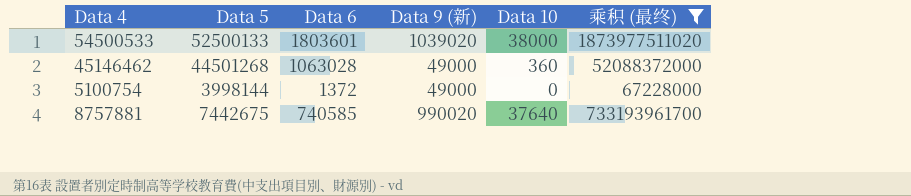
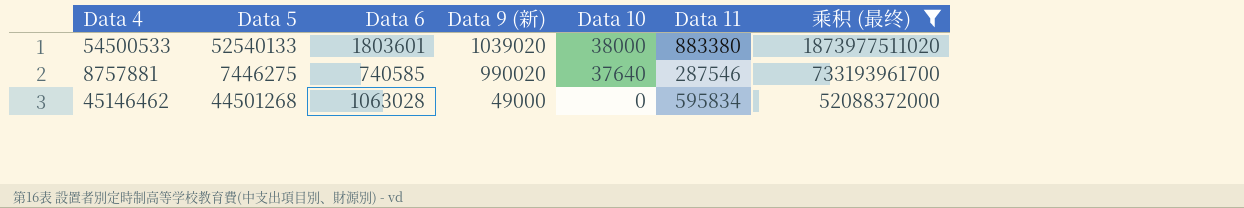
row order: none -> Data 9 (新) descending
column Data 11 | position: none -> 6
row 5100754: 3998144 | 1372 | 49000 | 0 | 67228000 -> none
54500533 | Data 5: 52500133 -> 52540133
8757881 | Data 5: 7442675 -> 7446275
45146462 | Data 10: 360 -> 0

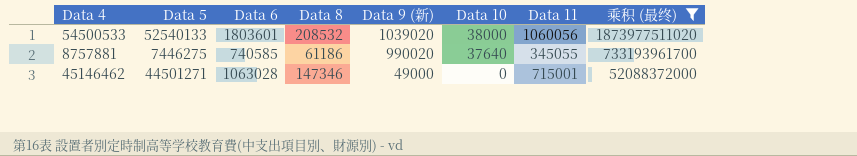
column Data 8 | position: none -> 4
54500533 | Data 11: 883380 -> 1060056
8757881 | Data 11: 287546 -> 345055
45146462 | Data 5: 44501268 -> 44501271
45146462 | Data 11: 595834 -> 715001

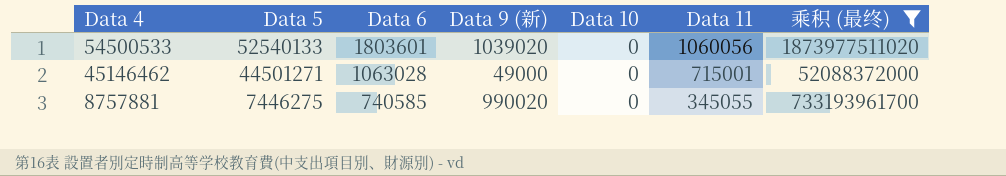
row order: Data 9 (新) descending -> Data 4 descending
column Data 8 | position: 4 -> none
54500533 | Data 10: 38000 -> 0
8757881 | Data 10: 37640 -> 0

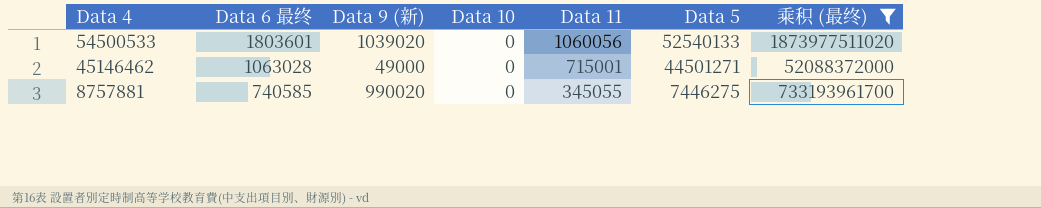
column name: Data 6 -> Data 6 最终
column Data 5 | position: 2 -> 6

